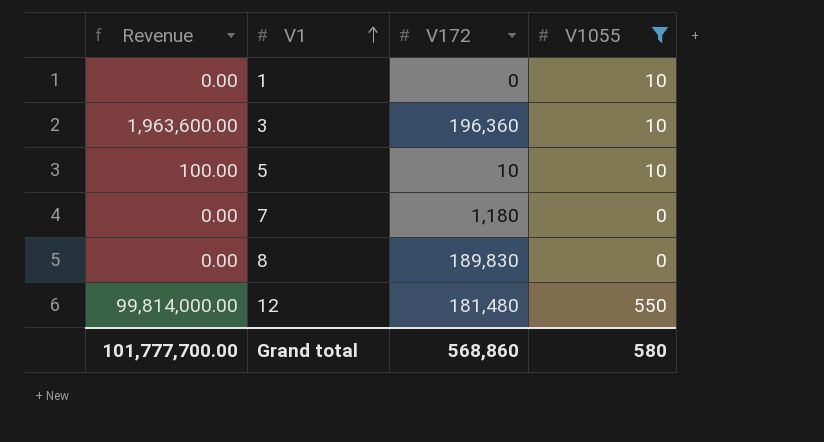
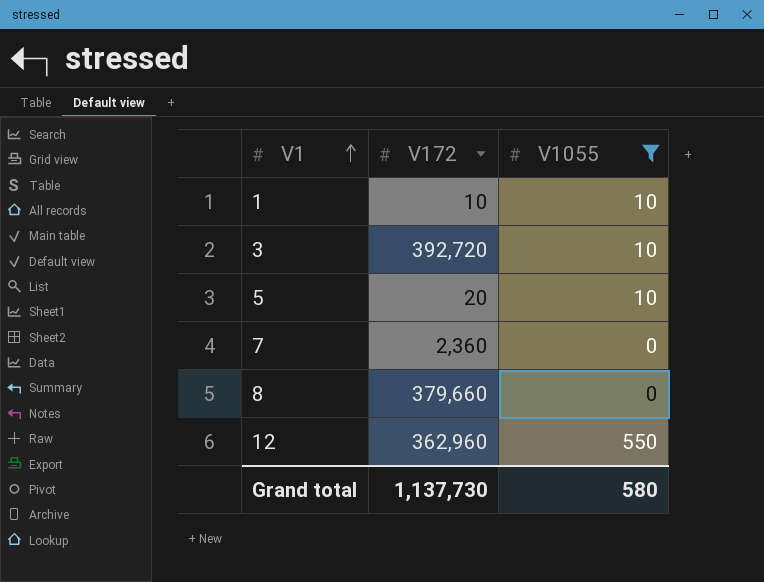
column Revenue | formula: [V172] * [V1055] -> none
1 | V172: 0 -> 10
3 | V172: 196,360 -> 392,720
5 | V172: 10 -> 20
7 | V172: 1,180 -> 2,360
8 | V172: 189,830 -> 379,660
12 | V172: 181,480 -> 362,960
Grand total | V172: 568,860 -> 1,137,730

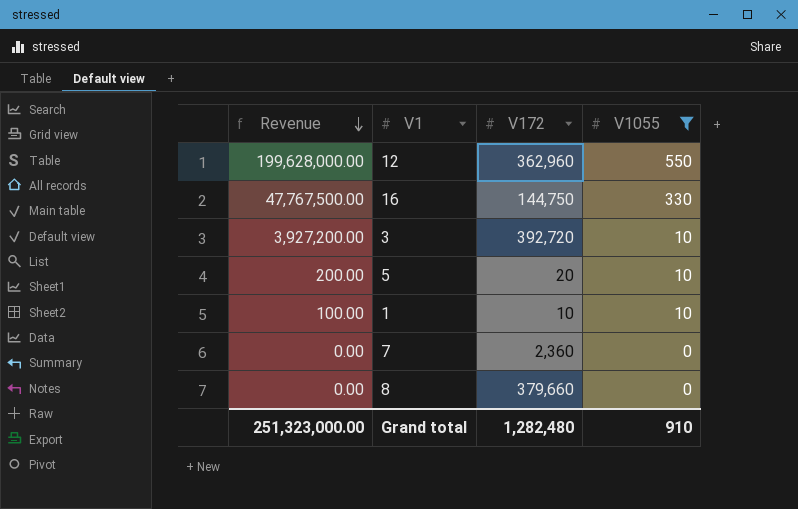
row order: V1 ascending -> Revenue descending
column Revenue | formula: none -> [V172] * [V1055]
row 16: none -> 47,767,500.00 | 144,750 | 330
Grand total | V172: 1,137,730 -> 1,282,480
Grand total | V1055: 580 -> 910

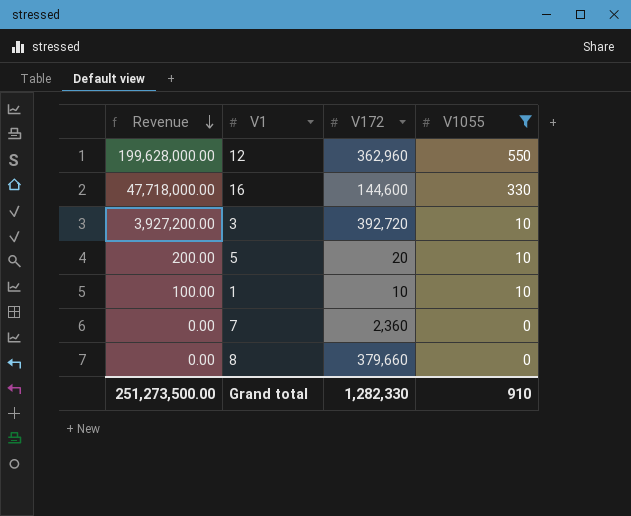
16 | Revenue: 47,767,500.00 -> 47,718,000.00
16 | V172: 144,750 -> 144,600
Grand total | Revenue: 251,323,000.00 -> 251,273,500.00
Grand total | V172: 1,282,480 -> 1,282,330

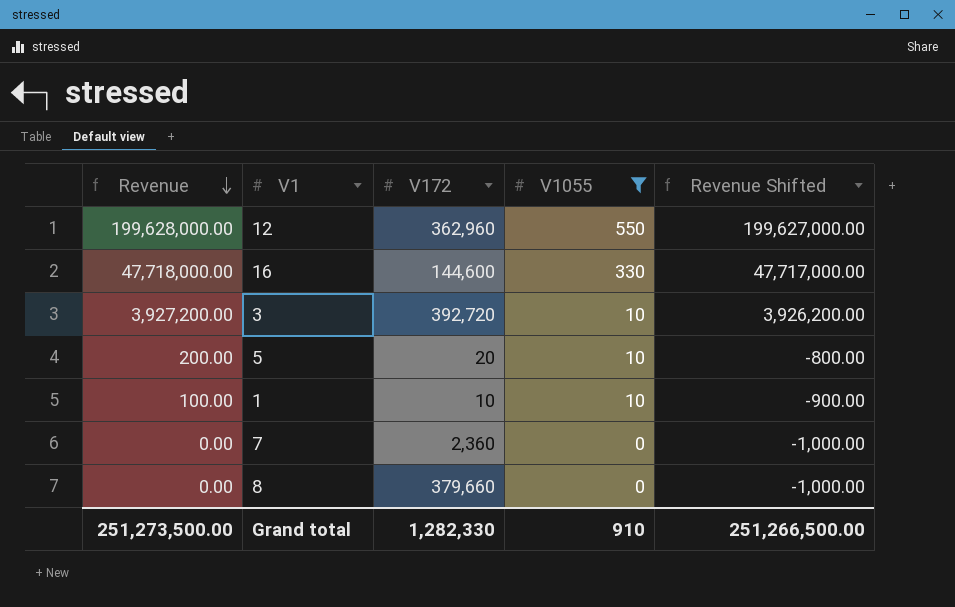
column Revenue Shifted | formula: none -> [Revenue] - 1000

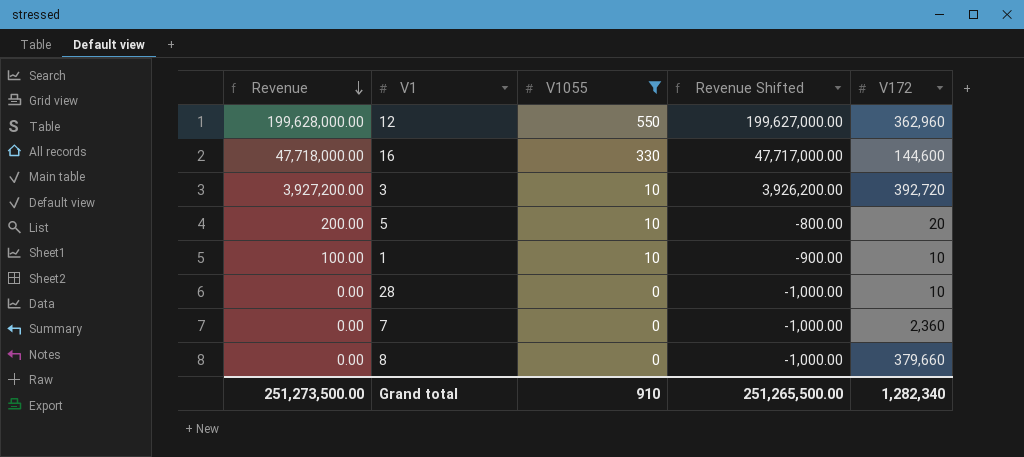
column V172 | position: 3 -> 5
row 28: none -> 0.00 | 0 | -1,000.00 | 10
Grand total | Revenue Shifted: 251,266,500.00 -> 251,265,500.00
Grand total | V172: 1,282,330 -> 1,282,340

